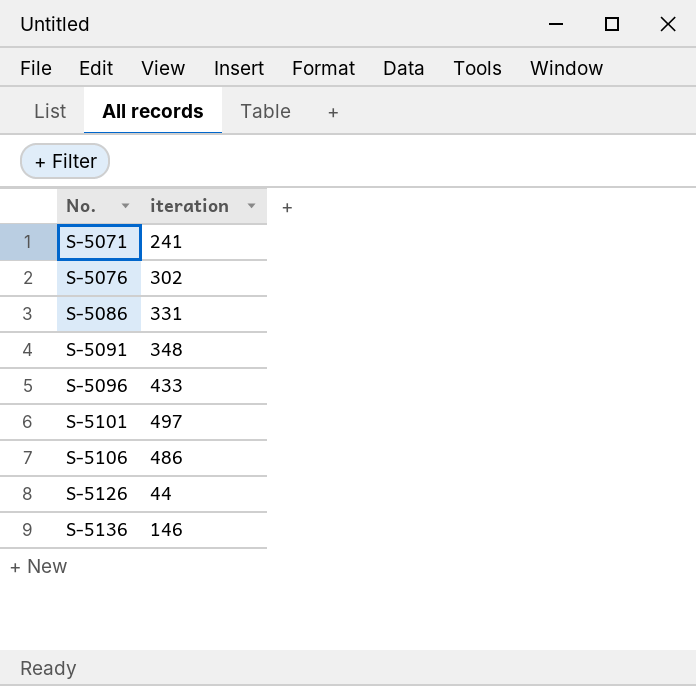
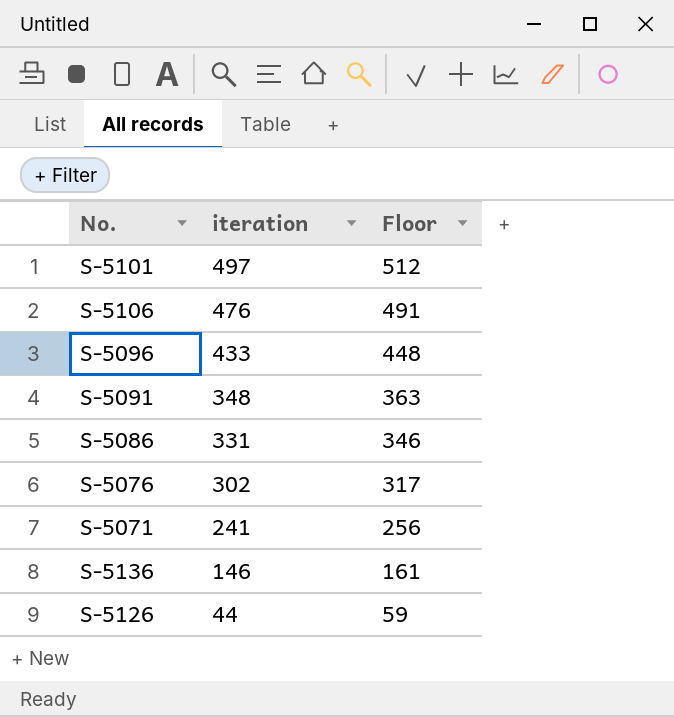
row order: No. ascending -> iteration descending
column Floor | formula: none -> [iteration] + 15
S-5106 | iteration: 486 -> 476

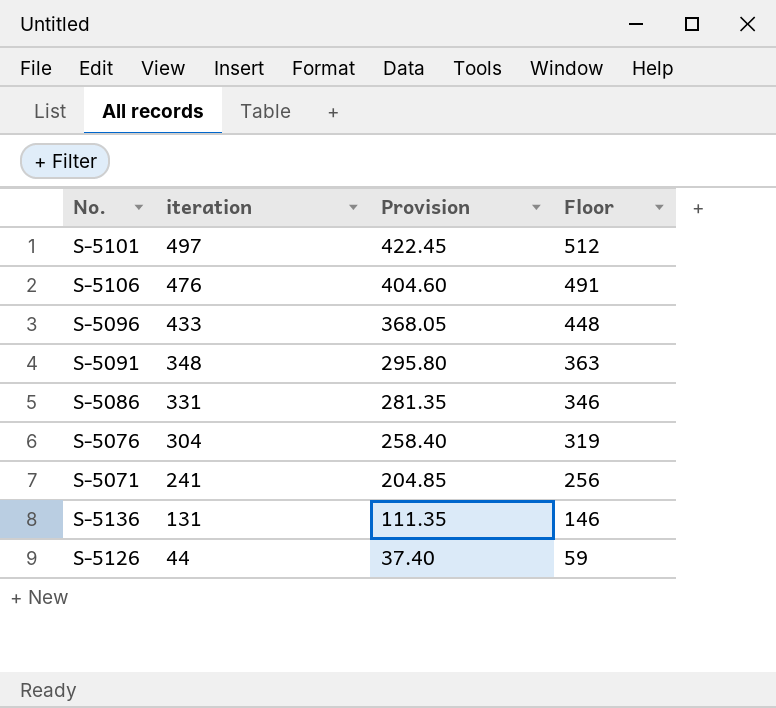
column Provision | formula: none -> [iteration] * 0.85
S-5076 | iteration: 302 -> 304
S-5076 | Floor: 317 -> 319
S-5136 | iteration: 146 -> 131
S-5136 | Floor: 161 -> 146

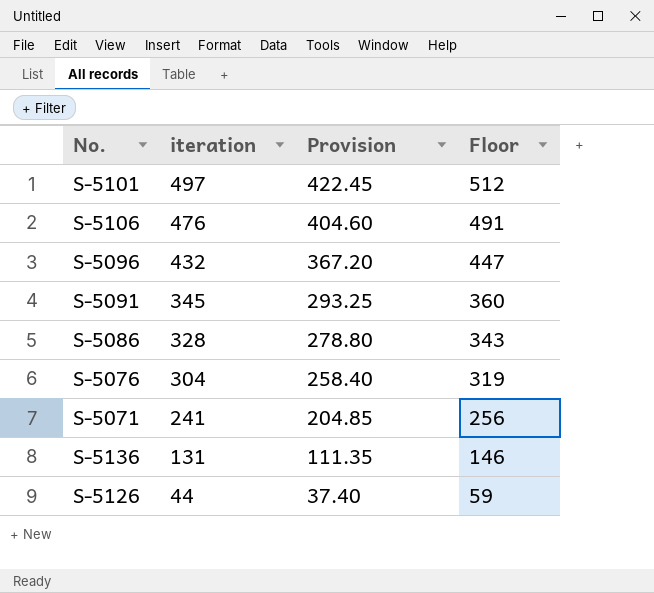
S-5096 | iteration: 433 -> 432
S-5096 | Provision: 368.05 -> 367.20
S-5096 | Floor: 448 -> 447
S-5091 | iteration: 348 -> 345
S-5091 | Provision: 295.80 -> 293.25
S-5091 | Floor: 363 -> 360
S-5086 | iteration: 331 -> 328
S-5086 | Provision: 281.35 -> 278.80
S-5086 | Floor: 346 -> 343

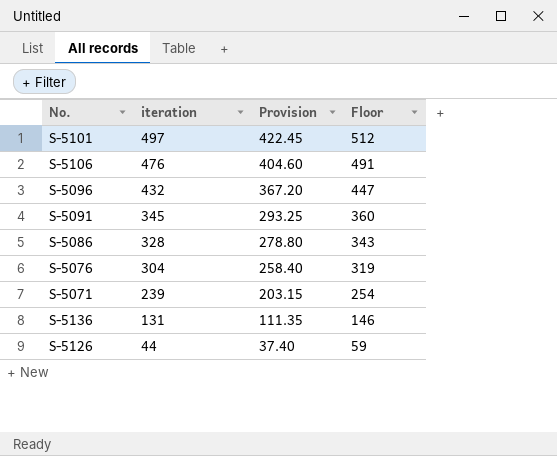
S-5071 | iteration: 241 -> 239
S-5071 | Provision: 204.85 -> 203.15
S-5071 | Floor: 256 -> 254

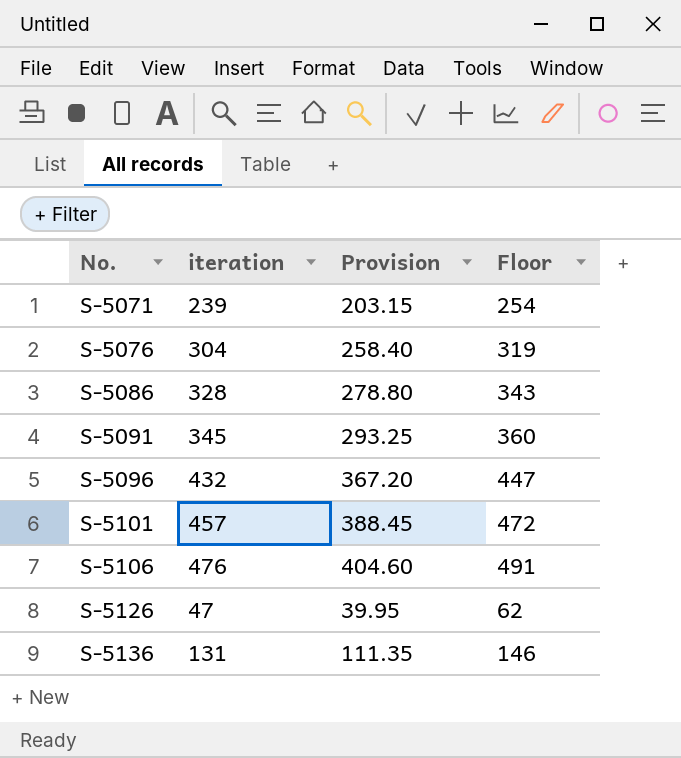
row order: iteration descending -> No. ascending
S-5101 | iteration: 497 -> 457
S-5101 | Provision: 422.45 -> 388.45
S-5101 | Floor: 512 -> 472
S-5126 | iteration: 44 -> 47
S-5126 | Provision: 37.40 -> 39.95
S-5126 | Floor: 59 -> 62

